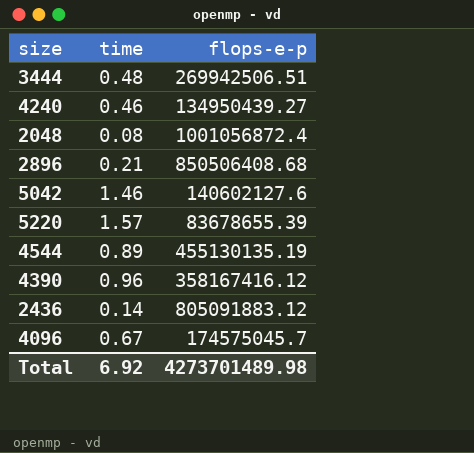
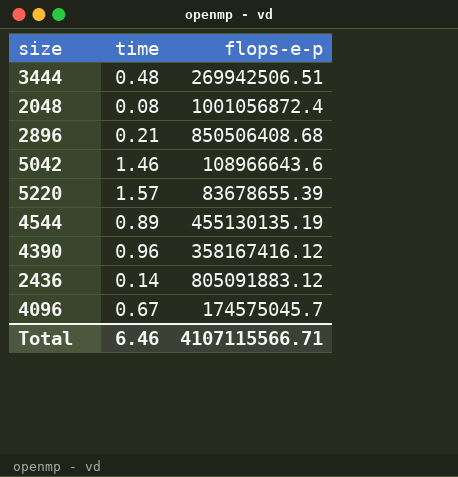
row 4240: 0.46 | 134950439.27 -> none
5042 | flops-e-p: 140602127.6 -> 108966643.6
Total | time: 6.92 -> 6.46
Total | flops-e-p: 4273701489.98 -> 4107115566.71

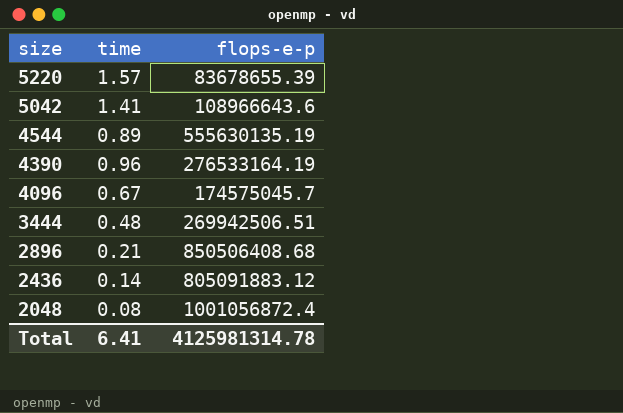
row order: none -> size descending
5042 | time: 1.46 -> 1.41
4544 | flops-e-p: 455130135.19 -> 555630135.19
4390 | flops-e-p: 358167416.12 -> 276533164.19
Total | time: 6.46 -> 6.41
Total | flops-e-p: 4107115566.71 -> 4125981314.78

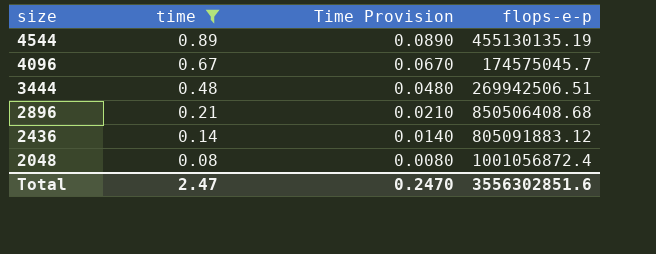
filter: none -> time <= 0.89
column Time Provision | formula: none -> [time] * 0.1
4544 | flops-e-p: 555630135.19 -> 455130135.19
Total | time: 6.41 -> 2.47
Total | flops-e-p: 4125981314.78 -> 3556302851.6

